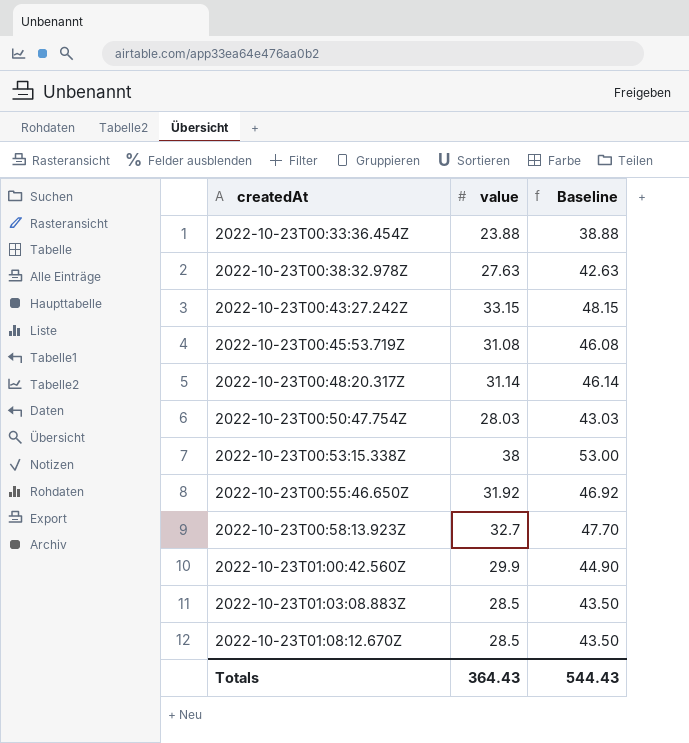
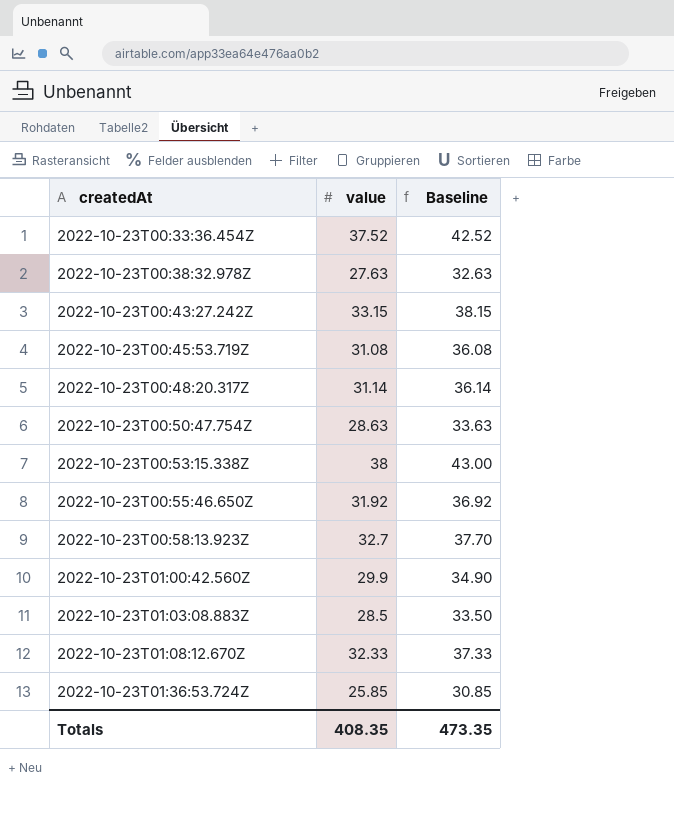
column Baseline | formula: [value] + 15 -> [value] + 5
2022-10-23T00:33:36.454Z | value: 23.88 -> 37.52
2022-10-23T00:50:47.754Z | value: 28.03 -> 28.63
2022-10-23T01:08:12.670Z | value: 28.5 -> 32.33
row 2022-10-23T01:36:53.724Z: none -> 25.85 | 30.85
Totals | value: 364.43 -> 408.35
Totals | Baseline: 544.43 -> 473.35

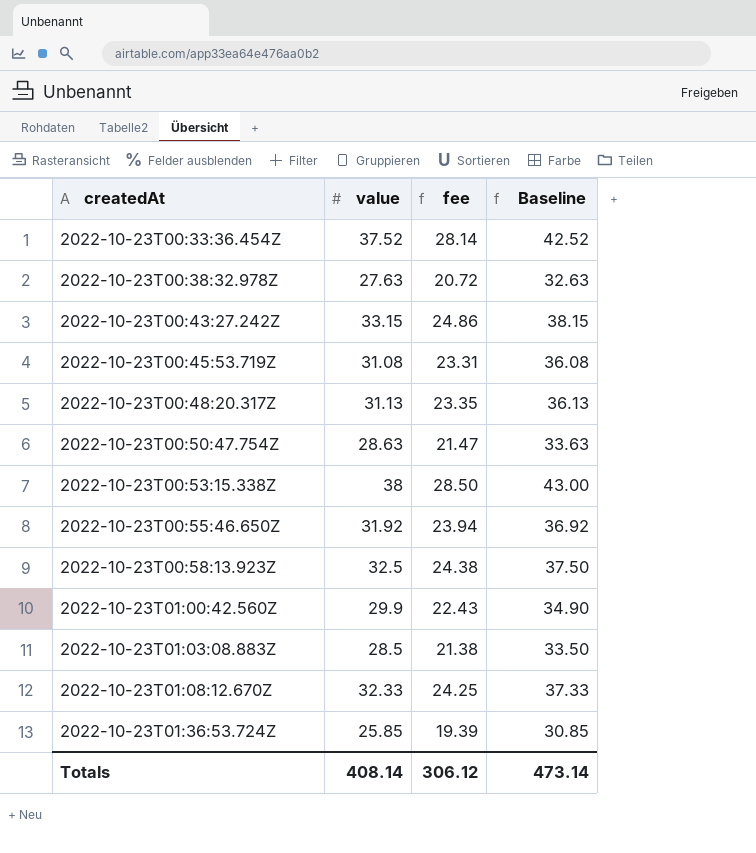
column fee | formula: none -> [value] * 0.75
2022-10-23T00:48:20.317Z | value: 31.14 -> 31.13
2022-10-23T00:48:20.317Z | Baseline: 36.14 -> 36.13
2022-10-23T00:58:13.923Z | value: 32.7 -> 32.5
2022-10-23T00:58:13.923Z | Baseline: 37.70 -> 37.50
Totals | value: 408.35 -> 408.14
Totals | Baseline: 473.35 -> 473.14

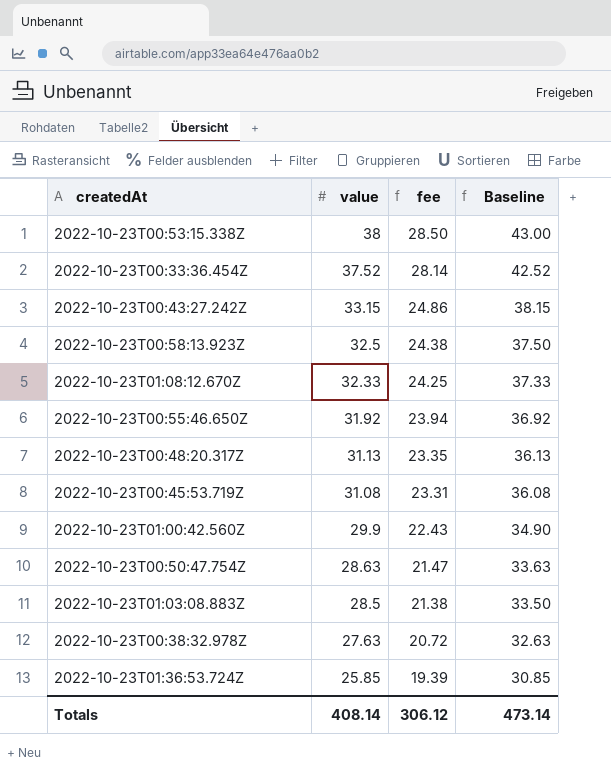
row order: createdAt ascending -> value descending

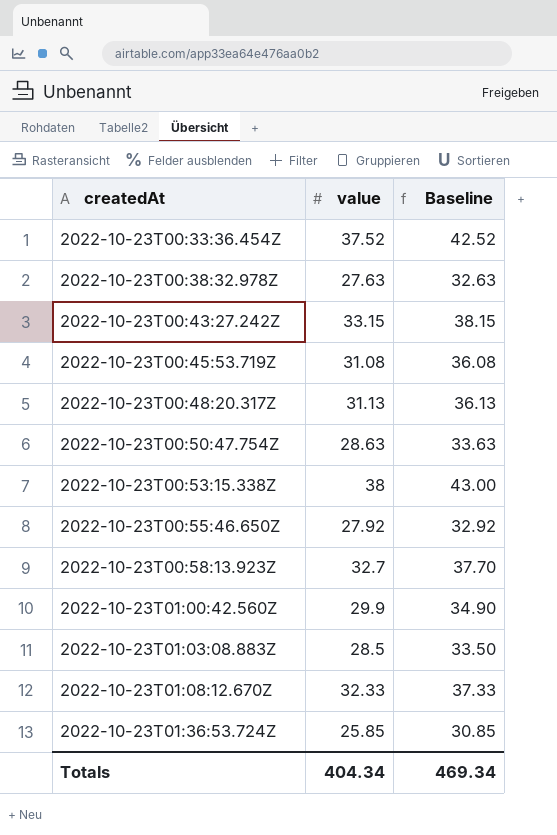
row order: value descending -> createdAt ascending
column fee | formula: [value] * 0.75 -> none
2022-10-23T00:55:46.650Z | value: 31.92 -> 27.92
2022-10-23T00:55:46.650Z | Baseline: 36.92 -> 32.92
2022-10-23T00:58:13.923Z | value: 32.5 -> 32.7
2022-10-23T00:58:13.923Z | Baseline: 37.50 -> 37.70
Totals | value: 408.14 -> 404.34
Totals | Baseline: 473.14 -> 469.34

